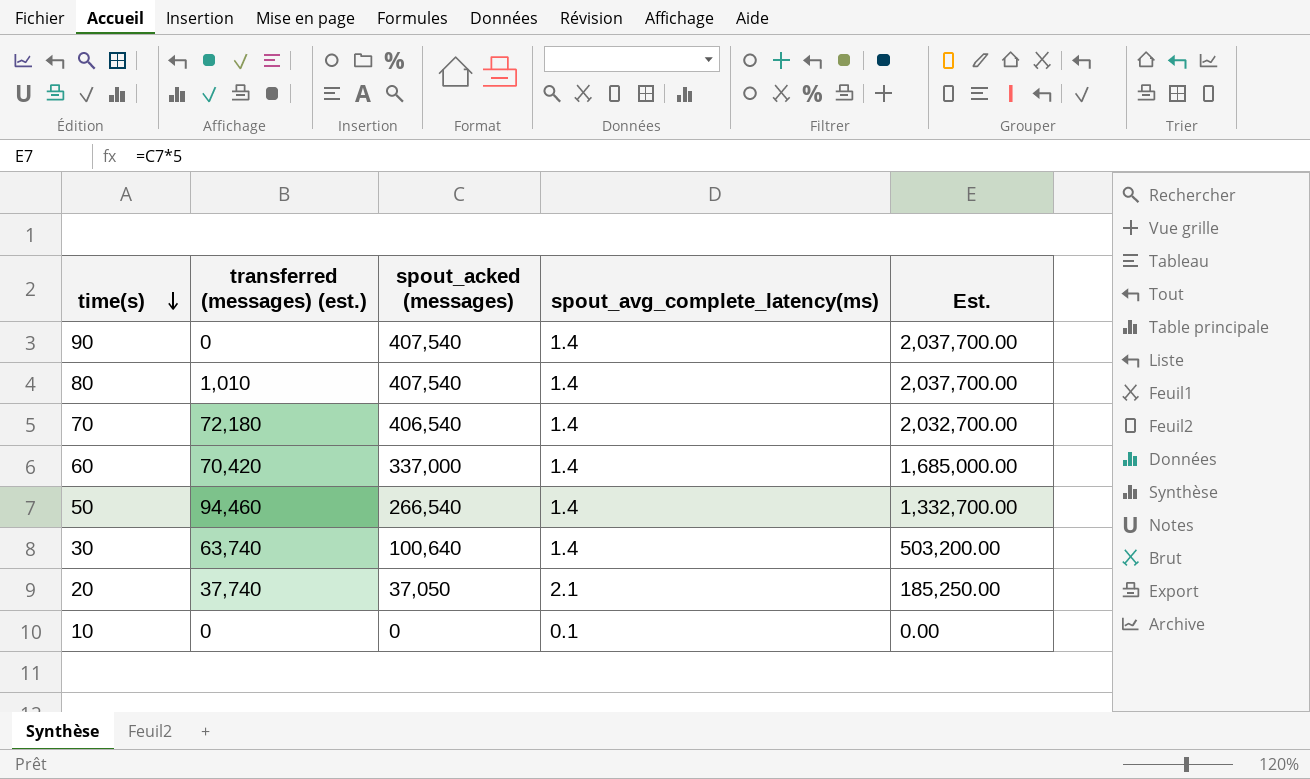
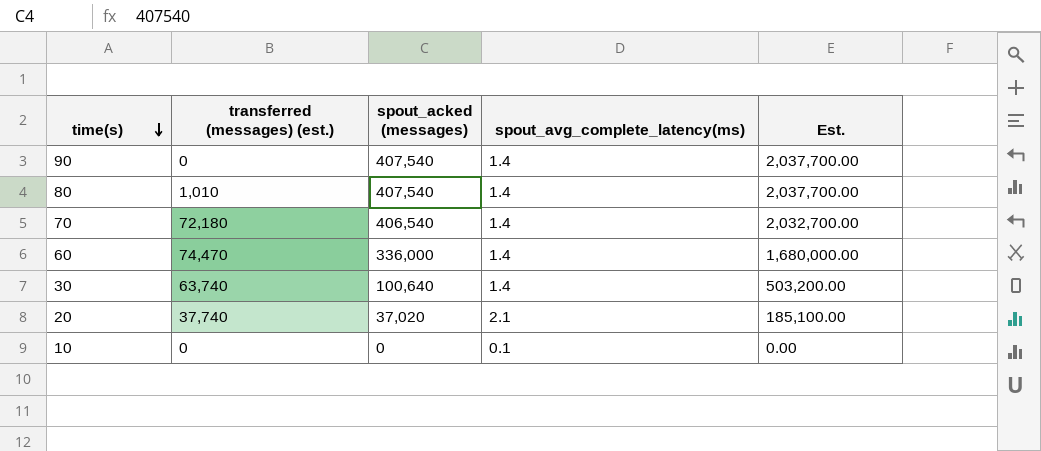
row 50: 94,460 | 266,540 | 1.4 | 1,332,700.00 -> none
60 | transferred (messages) (est.): 70,420 -> 74,470
60 | spout_acked (messages): 337,000 -> 336,000
60 | Est.: 1,685,000.00 -> 1,680,000.00
20 | spout_acked (messages): 37,050 -> 37,020
20 | Est.: 185,250.00 -> 185,100.00

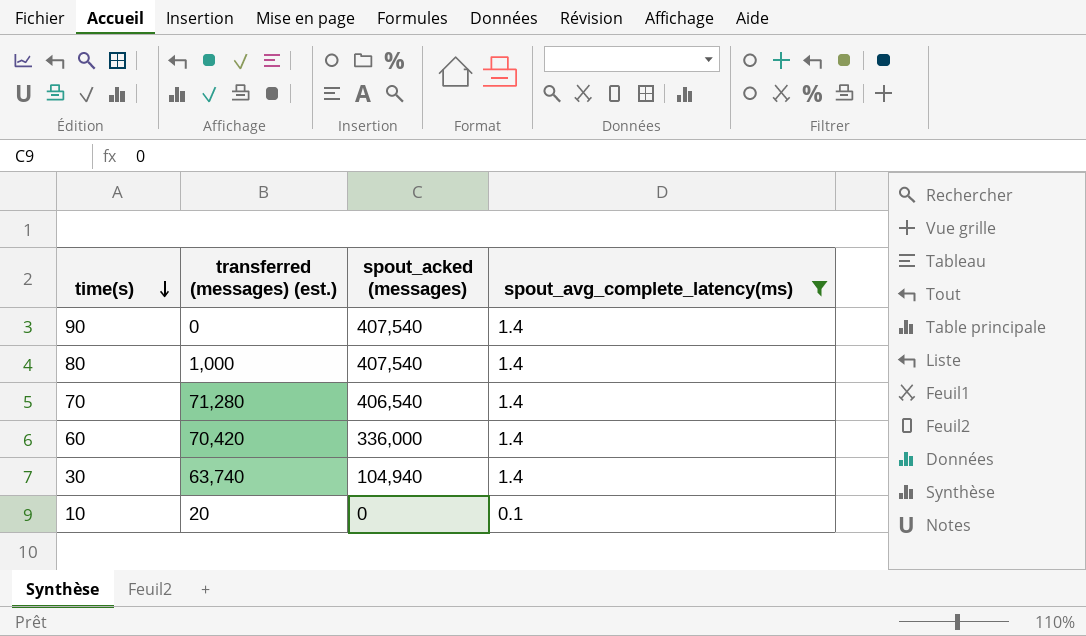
filter: none -> spout_avg_complete_latency(ms) != 2.1
column Est. | formula: [spout_acked (messages)] * 5 -> none
80 | transferred (messages) (est.): 1,010 -> 1,000
70 | transferred (messages) (est.): 72,180 -> 71,280
60 | transferred (messages) (est.): 74,470 -> 70,420
30 | spout_acked (messages): 100,640 -> 104,940
10 | transferred (messages) (est.): 0 -> 20

